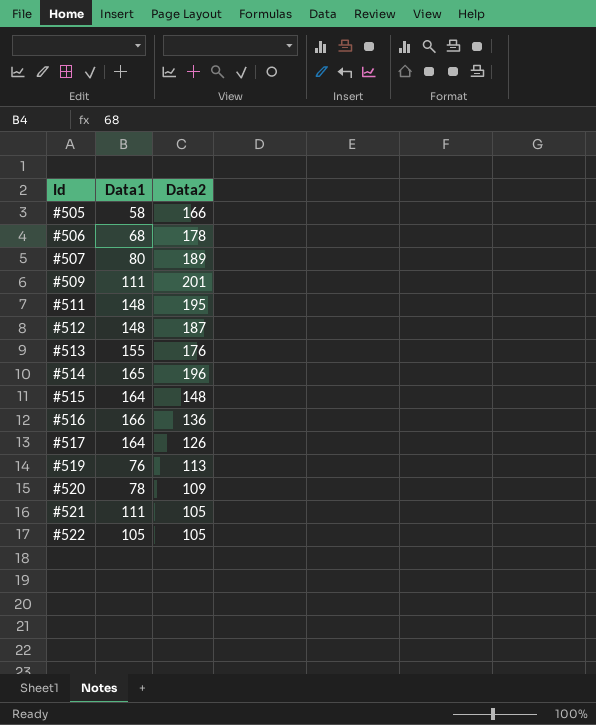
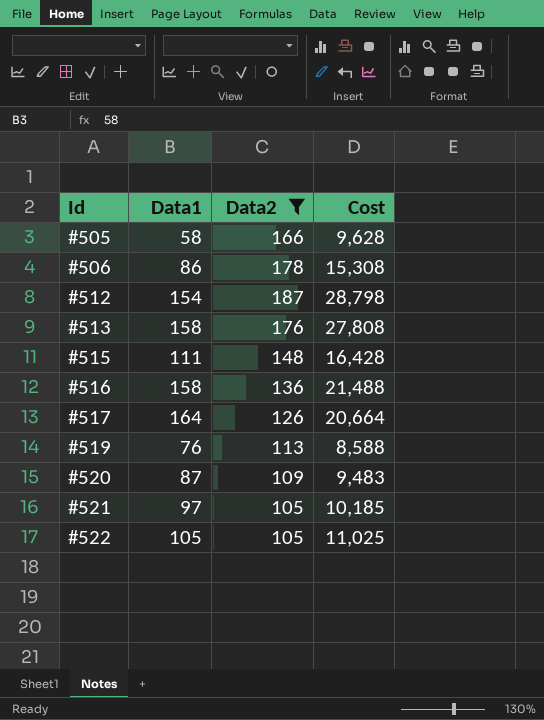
filter: none -> Data2 <= 187
column Cost | formula: none -> [Data1] * [Data2]
#506 | Data1: 68 -> 86
#512 | Data1: 148 -> 154
#513 | Data1: 155 -> 158
#515 | Data1: 164 -> 111
#516 | Data1: 166 -> 158
#520 | Data1: 78 -> 87
#521 | Data1: 111 -> 97

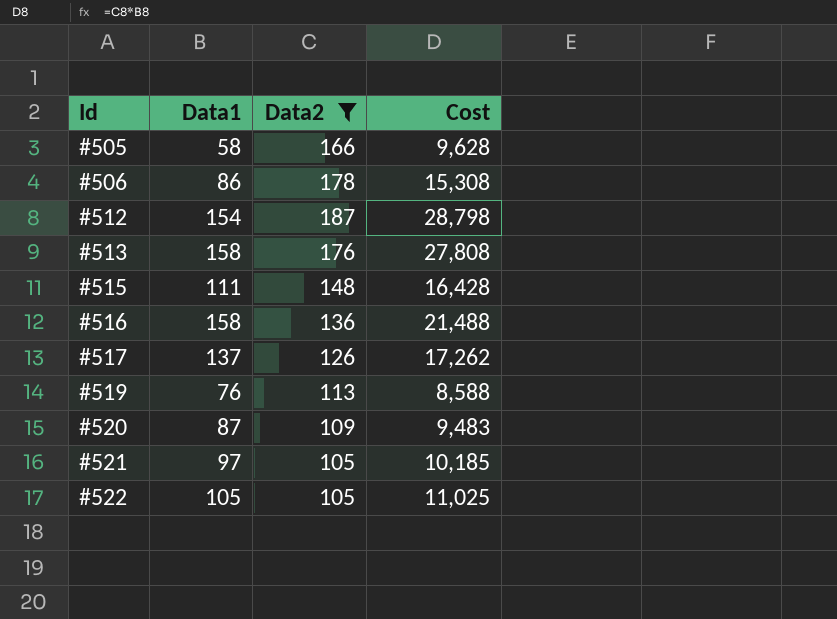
#517 | Data1: 164 -> 137
#517 | Cost: 20,664 -> 17,262

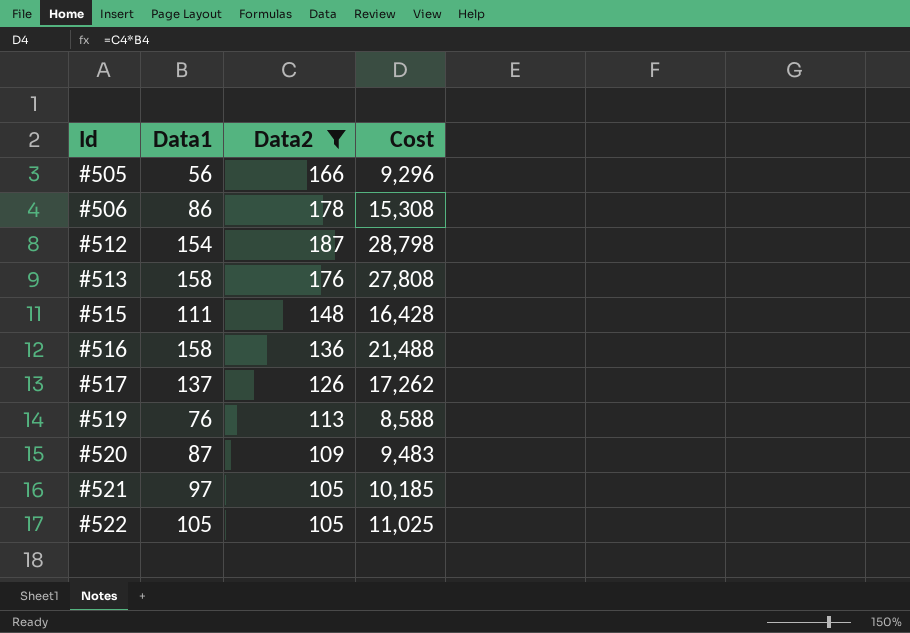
#505 | Data1: 58 -> 56
#505 | Cost: 9,628 -> 9,296

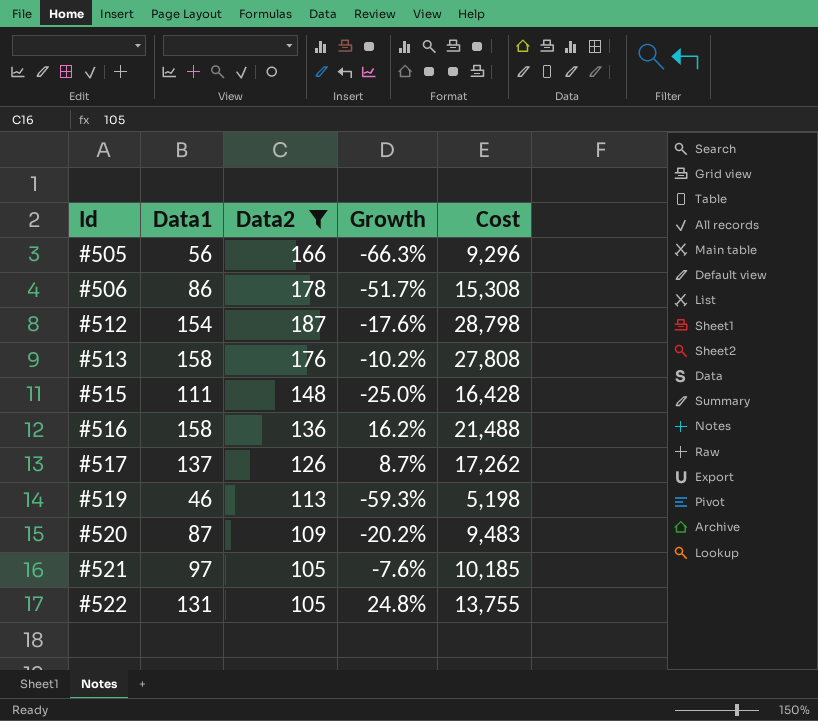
column Growth | formula: none -> ([Data1] - [Data2]) / [Data2]
#519 | Data1: 76 -> 46
#519 | Cost: 8,588 -> 5,198
#522 | Data1: 105 -> 131
#522 | Cost: 11,025 -> 13,755

